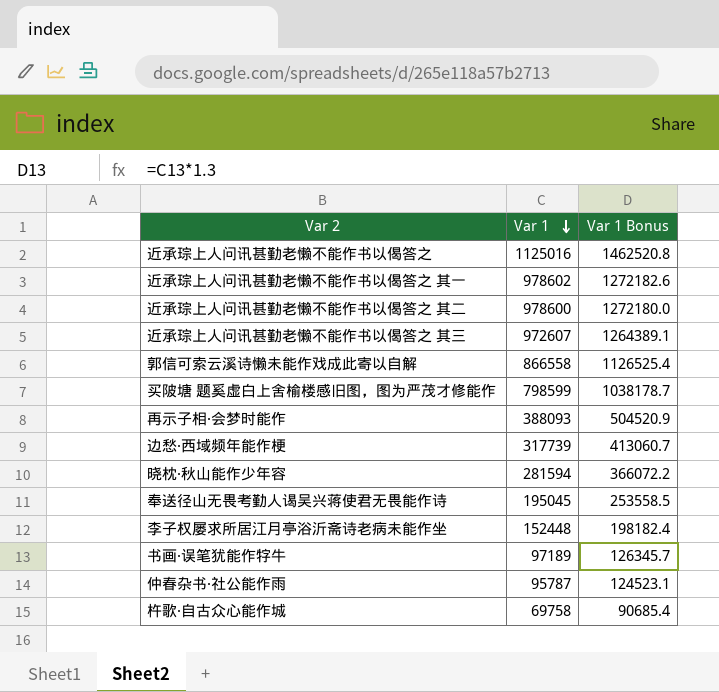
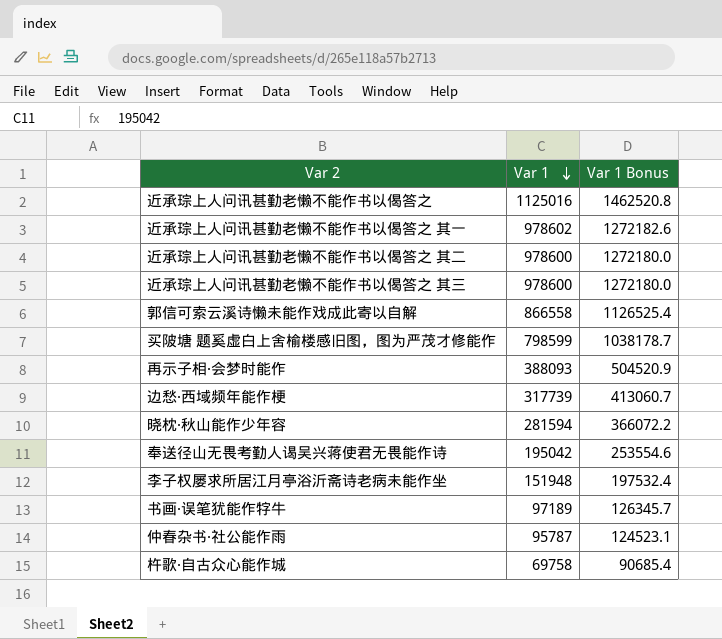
近承琮上人问讯甚勤老懒不能作书以偈答之 其三 | Var 1: 972607 -> 978600
近承琮上人问讯甚勤老懒不能作书以偈答之 其三 | Var 1 Bonus: 1264389.1 -> 1272180.0
奉送径山无畏考勤人谒吴兴蒋使君无畏能作诗 | Var 1: 195045 -> 195042
奉送径山无畏考勤人谒吴兴蒋使君无畏能作诗 | Var 1 Bonus: 253558.5 -> 253554.6
李子权屡求所居江月亭浴沂斋诗老病未能作坐 | Var 1: 152448 -> 151948
李子权屡求所居江月亭浴沂斋诗老病未能作坐 | Var 1 Bonus: 198182.4 -> 197532.4

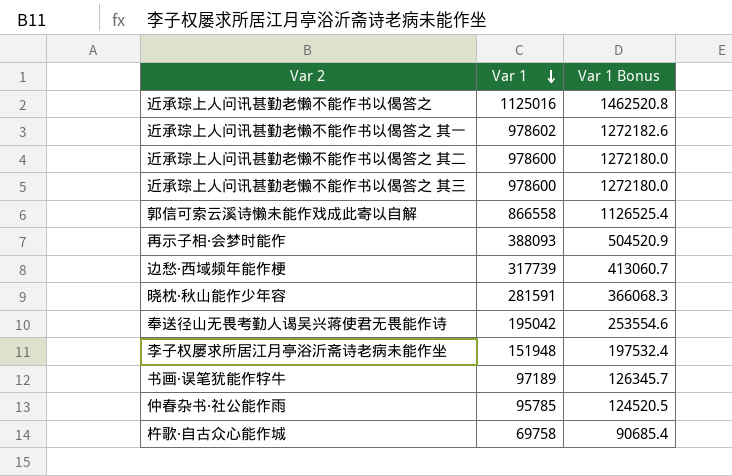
row 买陂塘 题奚虚白上舍榆楼感旧图，图为严茂才修能作: 798599 | 1038178.7 -> none
晓枕·秋山能作少年容 | Var 1: 281594 -> 281591
晓枕·秋山能作少年容 | Var 1 Bonus: 366072.2 -> 366068.3
仲春杂书·社公能作雨 | Var 1: 95787 -> 95785
仲春杂书·社公能作雨 | Var 1 Bonus: 124523.1 -> 124520.5

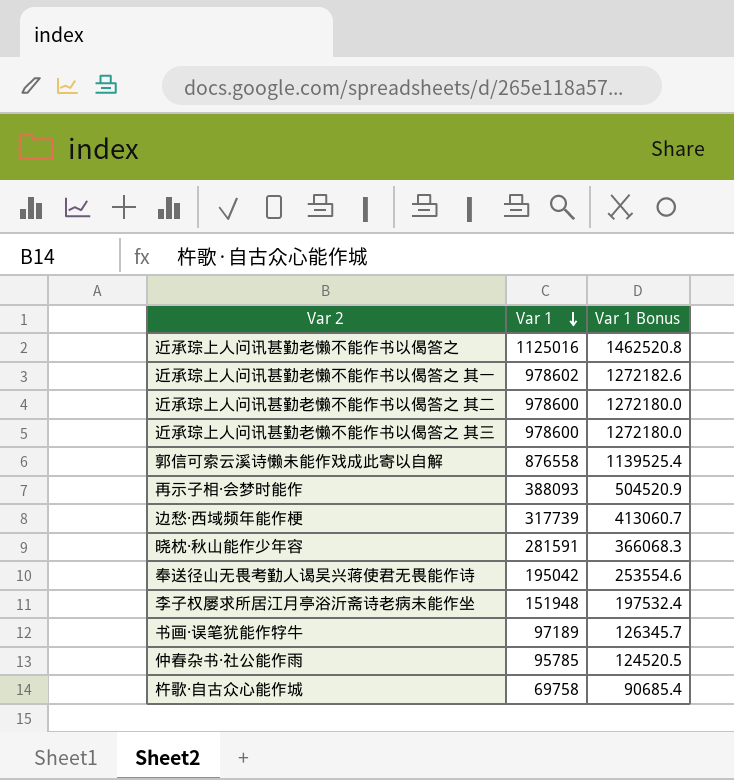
郭信可索云溪诗懒未能作戏成此寄以自解 | Var 1: 866558 -> 876558
郭信可索云溪诗懒未能作戏成此寄以自解 | Var 1 Bonus: 1126525.4 -> 1139525.4

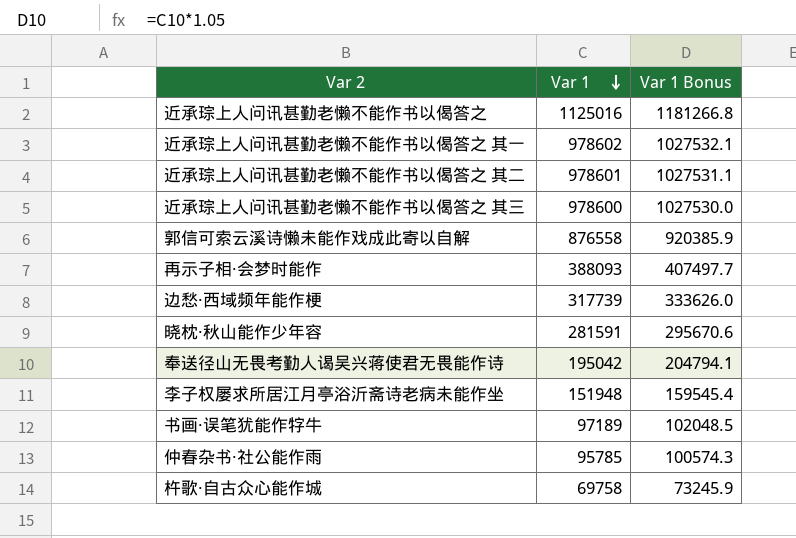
column Var 1 Bonus | formula: [Var 1] * 1.3 -> [Var 1] * 1.05
近承琮上人问讯甚勤老懒不能作书以偈答之 其二 | Var 1: 978600 -> 978601

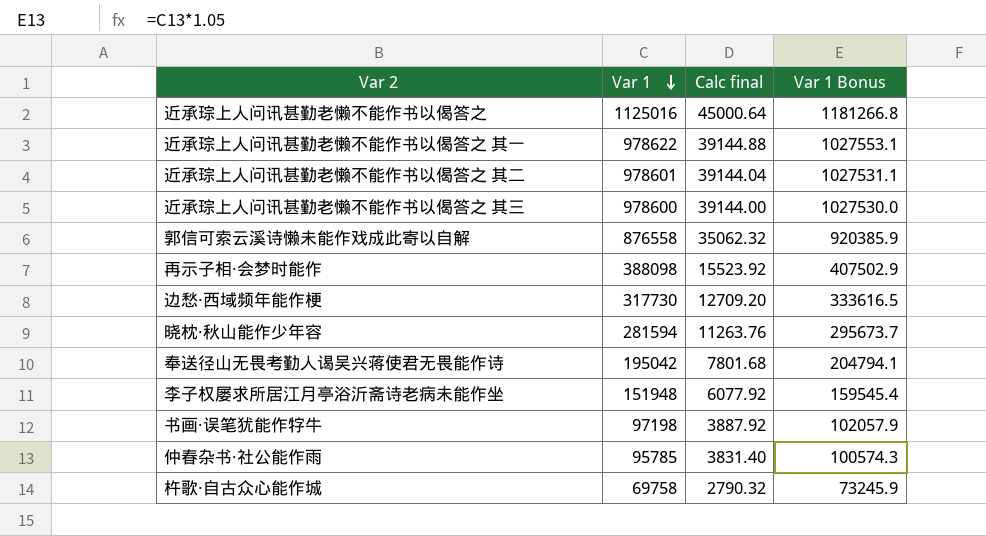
column Calc final | formula: none -> [Var 1] * 0.04
近承琮上人问讯甚勤老懒不能作书以偈答之 其一 | Var 1: 978602 -> 978622
近承琮上人问讯甚勤老懒不能作书以偈答之 其一 | Var 1 Bonus: 1027532.1 -> 1027553.1
再示子相·会梦时能作 | Var 1: 388093 -> 388098
再示子相·会梦时能作 | Var 1 Bonus: 407497.7 -> 407502.9
边愁·西域频年能作梗 | Var 1: 317739 -> 317730
边愁·西域频年能作梗 | Var 1 Bonus: 333626.0 -> 333616.5
晓枕·秋山能作少年容 | Var 1: 281591 -> 281594
晓枕·秋山能作少年容 | Var 1 Bonus: 295670.6 -> 295673.7
书画·误笔犹能作牸牛 | Var 1: 97189 -> 97198
书画·误笔犹能作牸牛 | Var 1 Bonus: 102048.5 -> 102057.9

